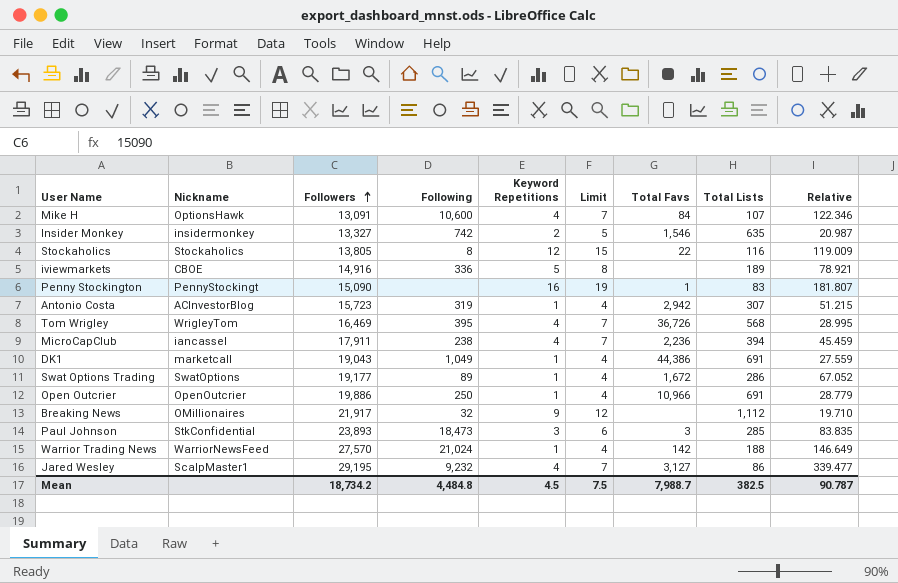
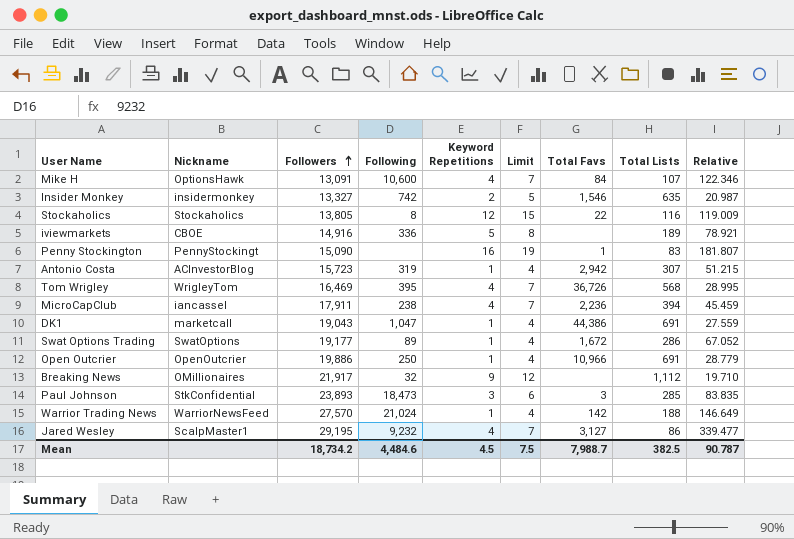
DK1 | Following: 1,049 -> 1,047
Mean | Following: 4,484.8 -> 4,484.6

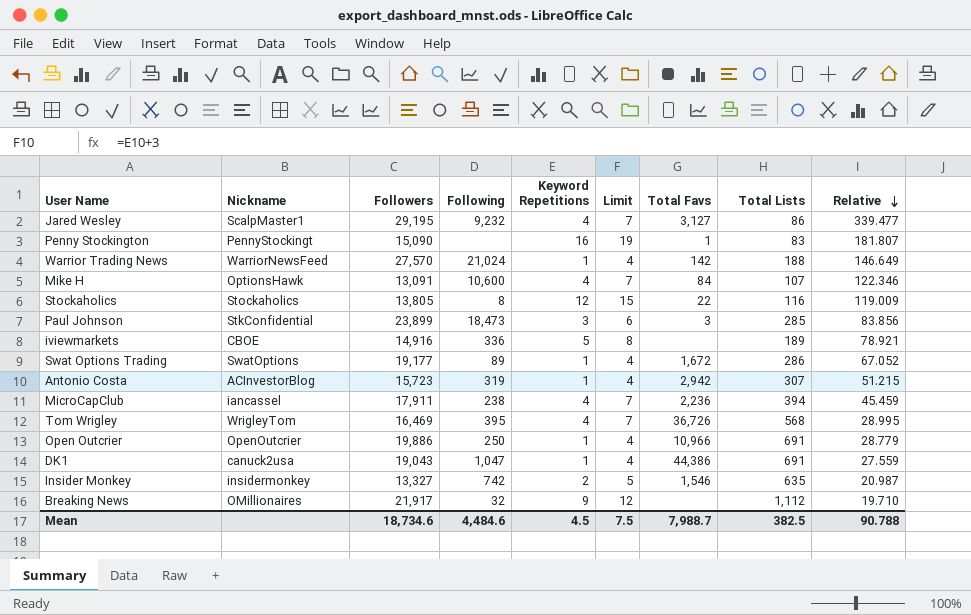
row order: Followers ascending -> Relative descending
Paul Johnson | Followers: 23,893 -> 23,899
Paul Johnson | Relative: 83.835 -> 83.856
DK1 | Nickname: marketcall -> canuck2usa
Mean | Followers: 18,734.2 -> 18,734.6
Mean | Relative: 90.787 -> 90.788

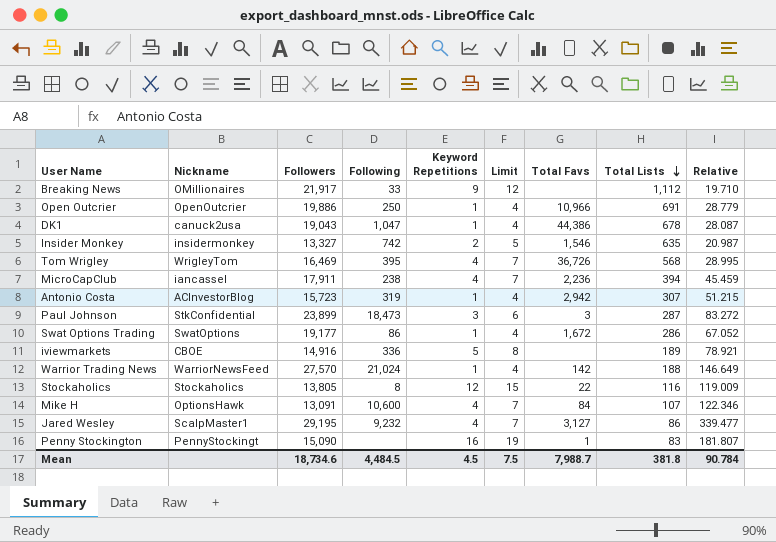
row order: Relative descending -> Total Lists descending
Breaking News | Following: 32 -> 33
DK1 | Total Lists: 691 -> 678
DK1 | Relative: 27.559 -> 28.087
Paul Johnson | Total Lists: 285 -> 287
Paul Johnson | Relative: 83.856 -> 83.272
Swat Options Trading | Following: 89 -> 86
Mean | Following: 4,484.6 -> 4,484.5
Mean | Total Lists: 382.5 -> 381.8
Mean | Relative: 90.788 -> 90.784

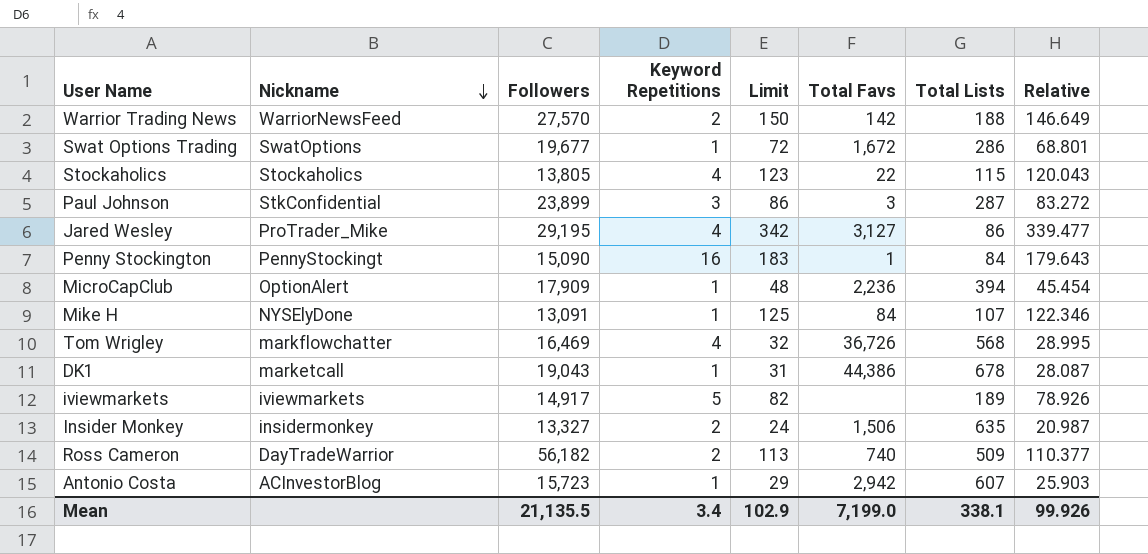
row order: Total Lists descending -> Nickname descending
column Following | position: 4 -> none
column Limit | formula: [Keyword Repetitions] + 3 -> [Relative] + 3
row Breaking News: OMillionaires | 21,917 | 33 | 9 | 12 | none | 1,112 | 19.710 -> none
row Open Outcrier: OpenOutcrier | 19,886 | 250 | 1 | 4 | 10,966 | 691 | 28.779 -> none
Warrior Trading News | Keyword Repetitions: 1 -> 2
Swat Options Trading | Followers: 19,177 -> 19,677
Swat Options Trading | Relative: 67.052 -> 68.801
Stockaholics | Keyword Repetitions: 12 -> 4
Stockaholics | Total Lists: 116 -> 115
Stockaholics | Relative: 119.009 -> 120.043
Jared Wesley | Nickname: ScalpMaster1 -> ProTrader_Mike
Penny Stockington | Total Lists: 83 -> 84
Penny Stockington | Relative: 181.807 -> 179.643
MicroCapClub | Nickname: iancassel -> OptionAlert
MicroCapClub | Followers: 17,911 -> 17,909
MicroCapClub | Keyword Repetitions: 4 -> 1
MicroCapClub | Relative: 45.459 -> 45.454
Mike H | Nickname: OptionsHawk -> NYSElyDone
Mike H | Keyword Repetitions: 4 -> 1
Tom Wrigley | Nickname: WrigleyTom -> markflowchatter
DK1 | Nickname: canuck2usa -> marketcall
iviewmarkets | Nickname: CBOE -> iviewmarkets
iviewmarkets | Followers: 14,916 -> 14,917
iviewmarkets | Relative: 78.921 -> 78.926
Insider Monkey | Total Favs: 1,546 -> 1,506
row Ross Cameron: none -> DayTradeWarrior | 56,182 | 2 | 113 | 740 | 509 | 110.377
Antonio Costa | Total Lists: 307 -> 607
Antonio Costa | Relative: 51.215 -> 25.903
Mean | Followers: 18,734.6 -> 21,135.5
Mean | Keyword Repetitions: 4.5 -> 3.4
Mean | Limit: 7.5 -> 102.9
Mean | Total Favs: 7,988.7 -> 7,199.0
Mean | Total Lists: 381.8 -> 338.1
Mean | Relative: 90.784 -> 99.926

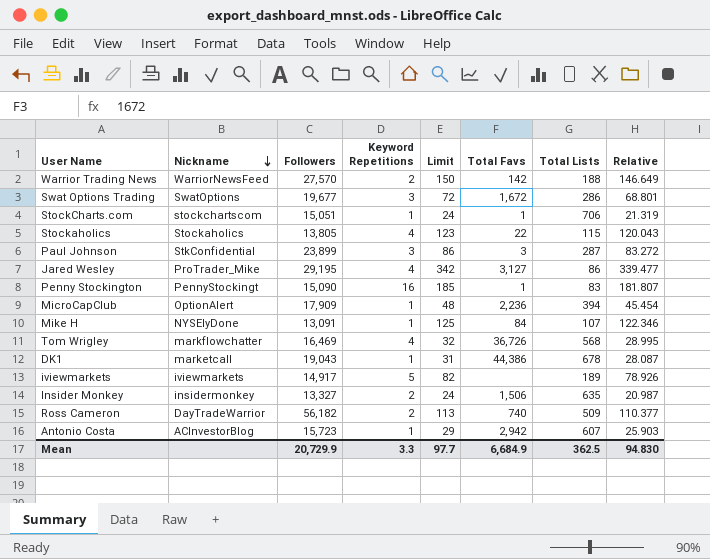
Swat Options Trading | Keyword Repetitions: 1 -> 3
row StockCharts.com: none -> stockchartscom | 15,051 | 1 | 24 | 1 | 706 | 21.319
Penny Stockington | Limit: 183 -> 185
Penny Stockington | Total Lists: 84 -> 83
Penny Stockington | Relative: 179.643 -> 181.807
Mean | Followers: 21,135.5 -> 20,729.9
Mean | Keyword Repetitions: 3.4 -> 3.3
Mean | Limit: 102.9 -> 97.7
Mean | Total Favs: 7,199.0 -> 6,684.9
Mean | Total Lists: 338.1 -> 362.5
Mean | Relative: 99.926 -> 94.830

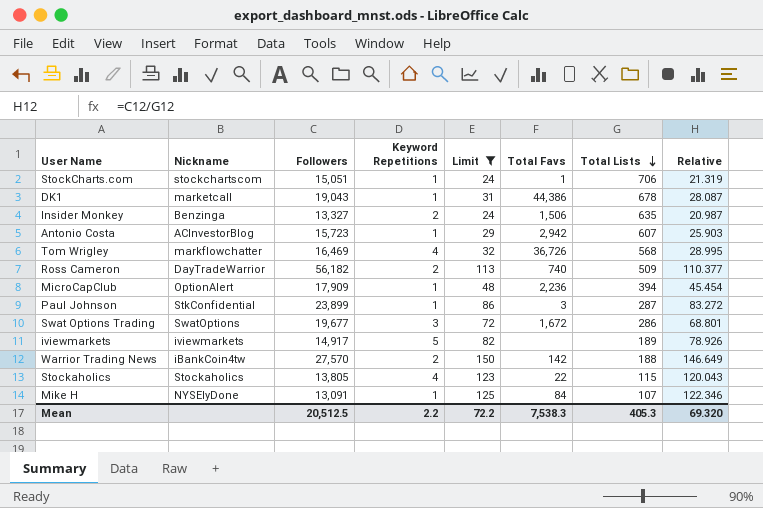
filter: none -> Limit <= 150
row order: Nickname descending -> Total Lists descending
Insider Monkey | Nickname: insidermonkey -> Benzinga
Paul Johnson | Keyword Repetitions: 3 -> 1
Warrior Trading News | Nickname: WarriorNewsFeed -> iBankCoin4tw
Mean | Followers: 20,729.9 -> 20,512.5
Mean | Keyword Repetitions: 3.3 -> 2.2
Mean | Limit: 97.7 -> 72.2
Mean | Total Favs: 6,684.9 -> 7,538.3
Mean | Total Lists: 362.5 -> 405.3
Mean | Relative: 94.830 -> 69.320

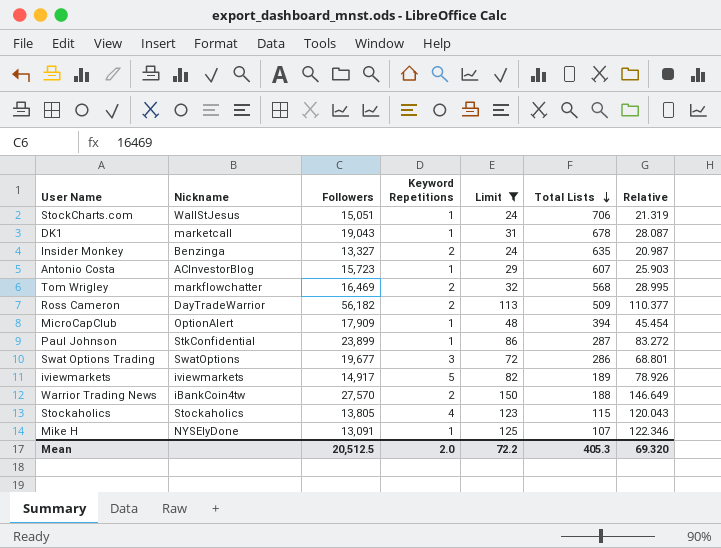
column Total Favs | position: 6 -> none
StockCharts.com | Nickname: stockchartscom -> WallStJesus
Tom Wrigley | Keyword Repetitions: 4 -> 2
Mean | Keyword Repetitions: 2.2 -> 2.0

